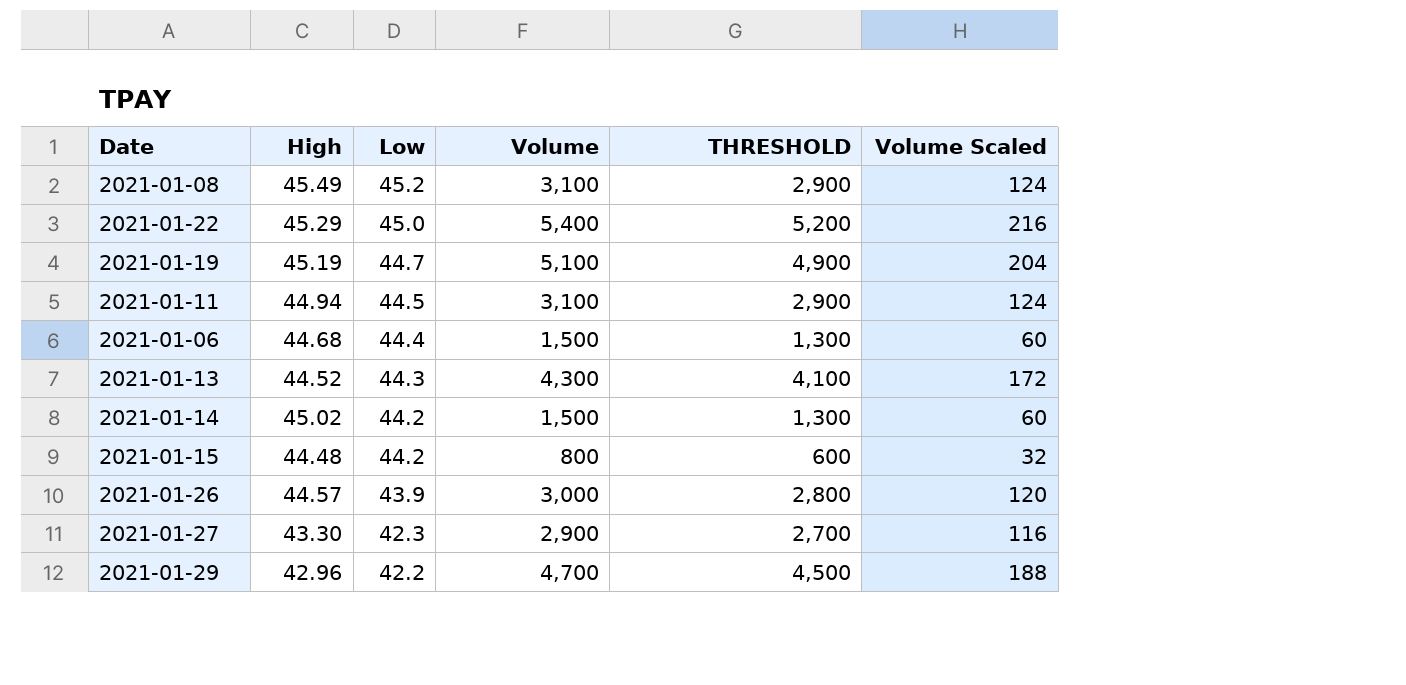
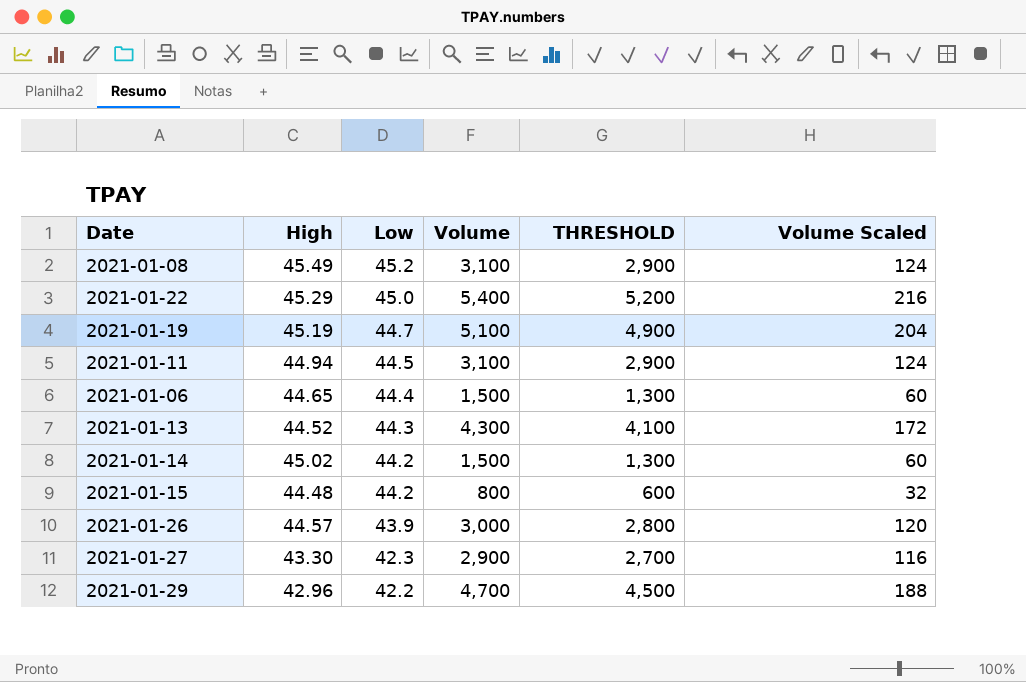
2021-01-06 | High: 44.68 -> 44.65

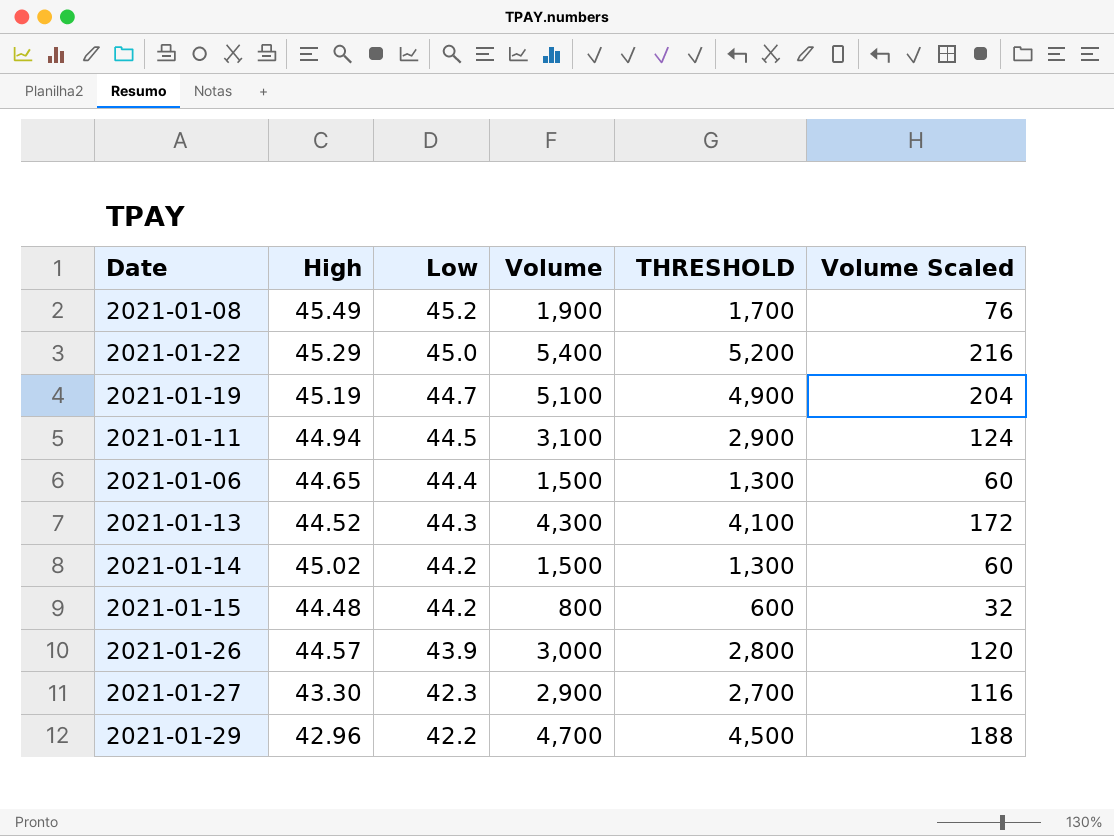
2021-01-08 | Volume: 3,100 -> 1,900
2021-01-08 | THRESHOLD: 2,900 -> 1,700
2021-01-08 | Volume Scaled: 124 -> 76

